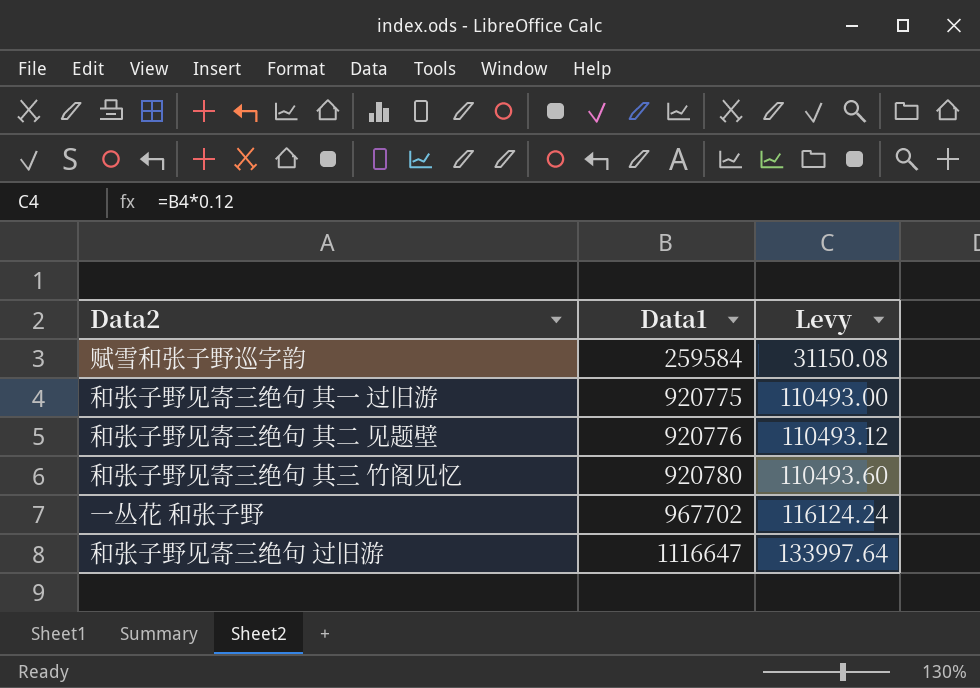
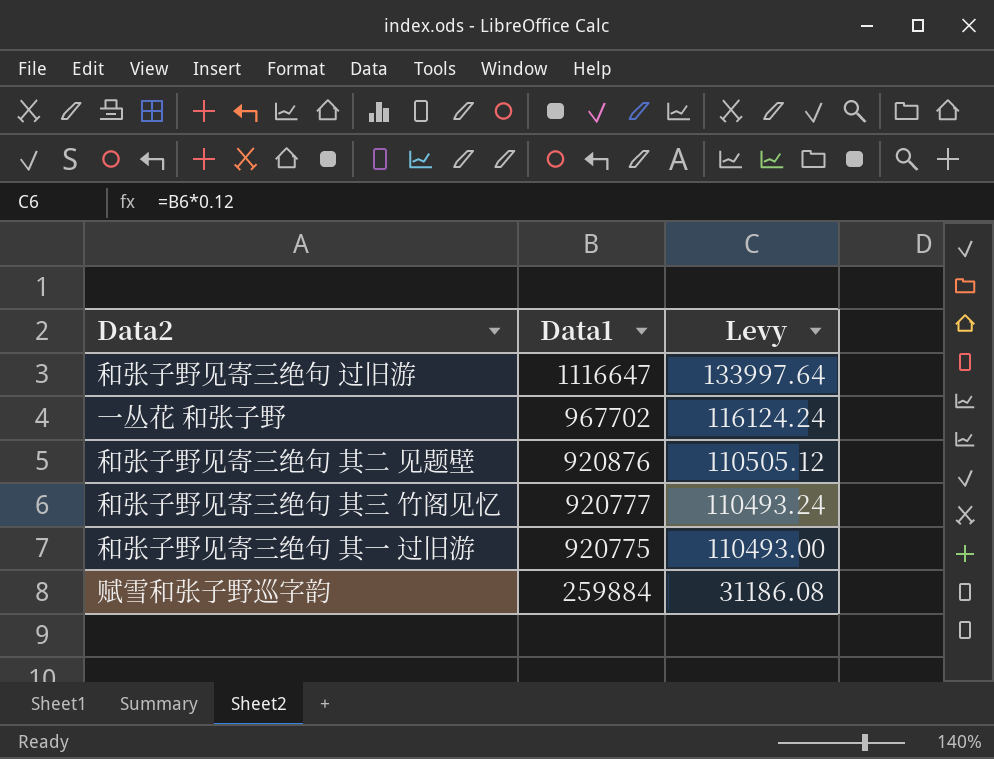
row order: Data1 ascending -> Data1 descending
和张子野见寄三绝句 其二 见题壁 | Data1: 920776 -> 920876
和张子野见寄三绝句 其二 见题壁 | Levy: 110493.12 -> 110505.12
和张子野见寄三绝句 其三 竹阁见忆 | Data1: 920780 -> 920777
和张子野见寄三绝句 其三 竹阁见忆 | Levy: 110493.60 -> 110493.24
赋雪和张子野巡字韵 | Data1: 259584 -> 259884
赋雪和张子野巡字韵 | Levy: 31150.08 -> 31186.08

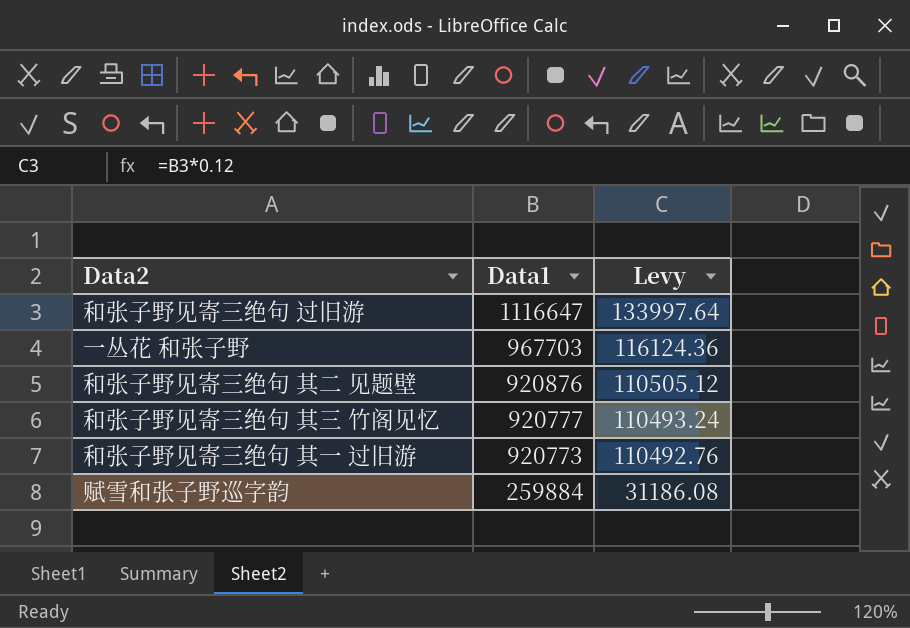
一丛花 和张子野 | Data1: 967702 -> 967703
一丛花 和张子野 | Levy: 116124.24 -> 116124.36
和张子野见寄三绝句 其一 过旧游 | Data1: 920775 -> 920773
和张子野见寄三绝句 其一 过旧游 | Levy: 110493.00 -> 110492.76

